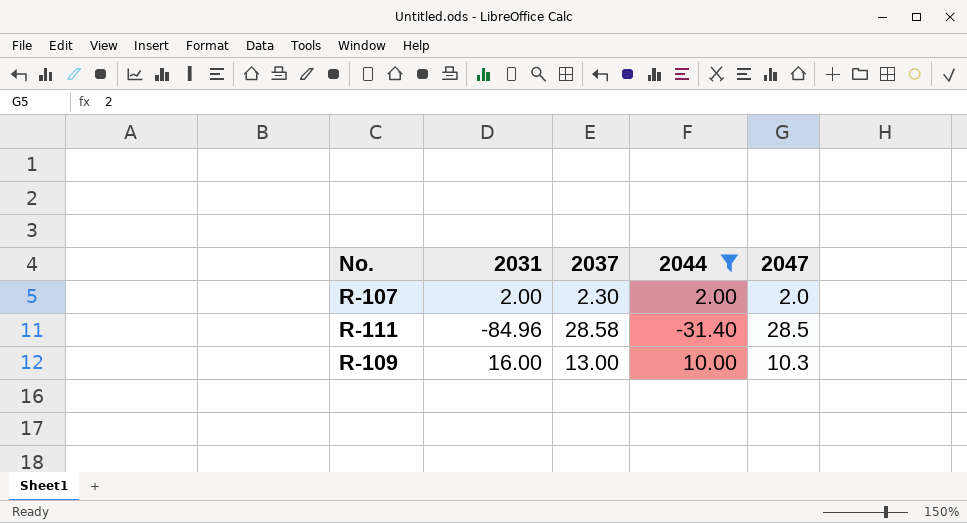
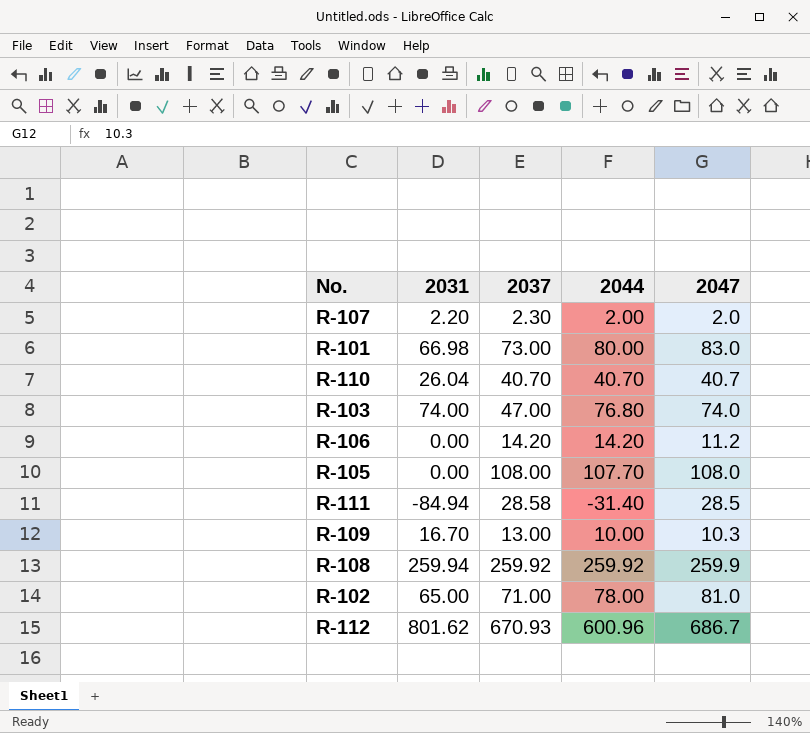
filter: 2044 <= 10.00 -> none
R-107 | 2031: 2.00 -> 2.20
R-111 | 2031: -84.96 -> -84.94
R-109 | 2031: 16.00 -> 16.70

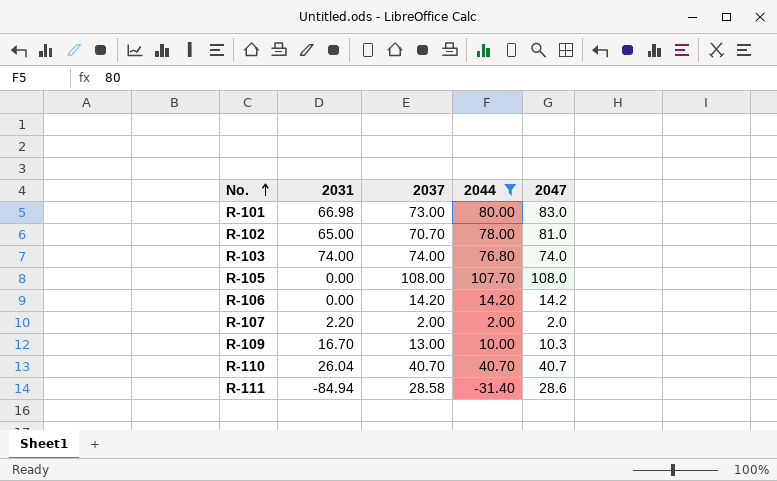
filter: none -> 2044 <= 107.70
row order: none -> No. ascending
R-102 | 2037: 71.00 -> 70.70
R-103 | 2037: 47.00 -> 74.00
R-106 | 2047: 11.2 -> 14.2
R-107 | 2037: 2.30 -> 2.00
R-111 | 2047: 28.5 -> 28.6

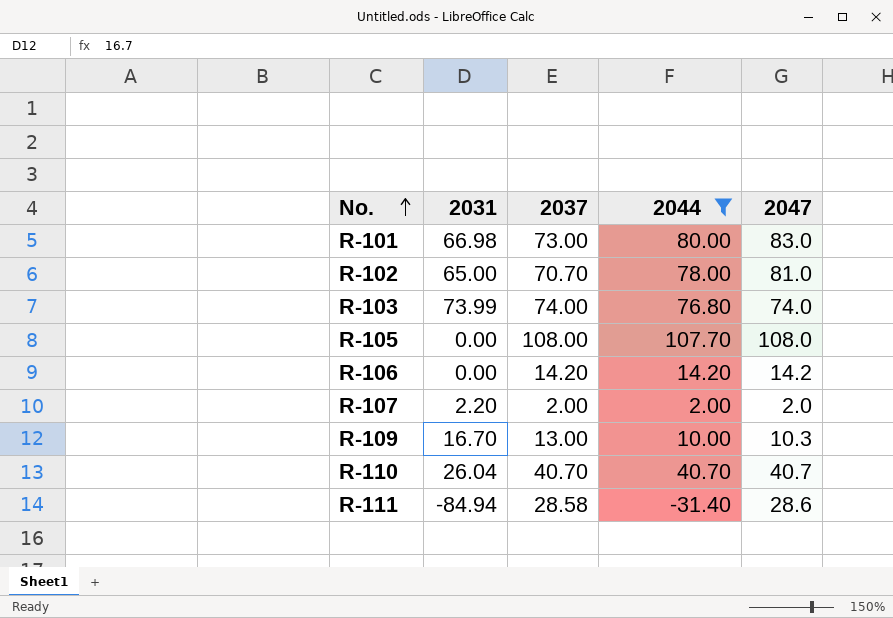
R-103 | 2031: 74.00 -> 73.99

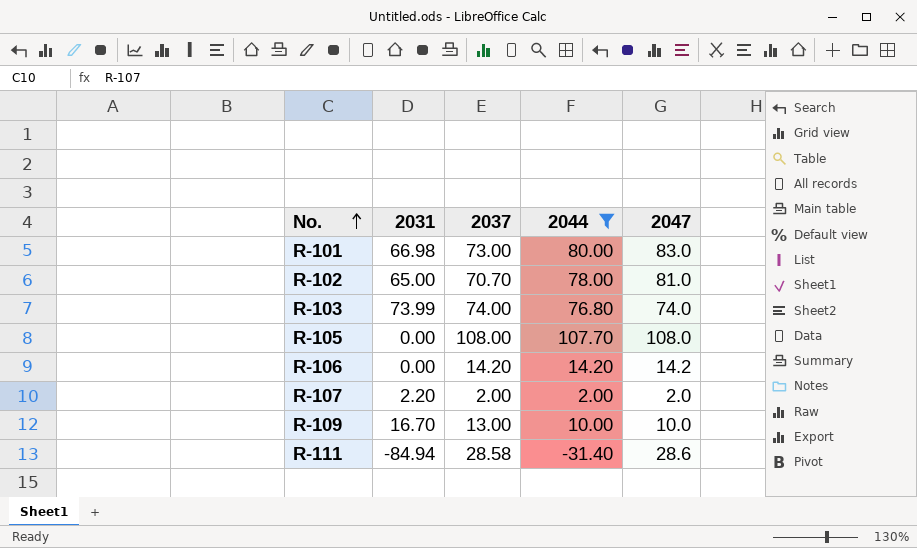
row R-110: 26.04 | 40.70 | 40.70 | 40.7 -> none
R-109 | 2047: 10.3 -> 10.0

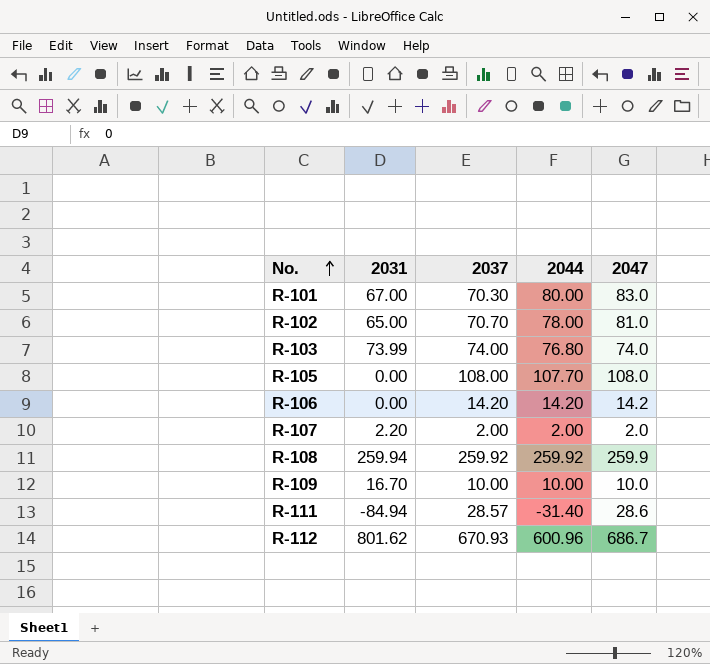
filter: 2044 <= 107.70 -> none
R-101 | 2031: 66.98 -> 67.00
R-101 | 2037: 73.00 -> 70.30
R-109 | 2037: 13.00 -> 10.00
R-111 | 2037: 28.58 -> 28.57

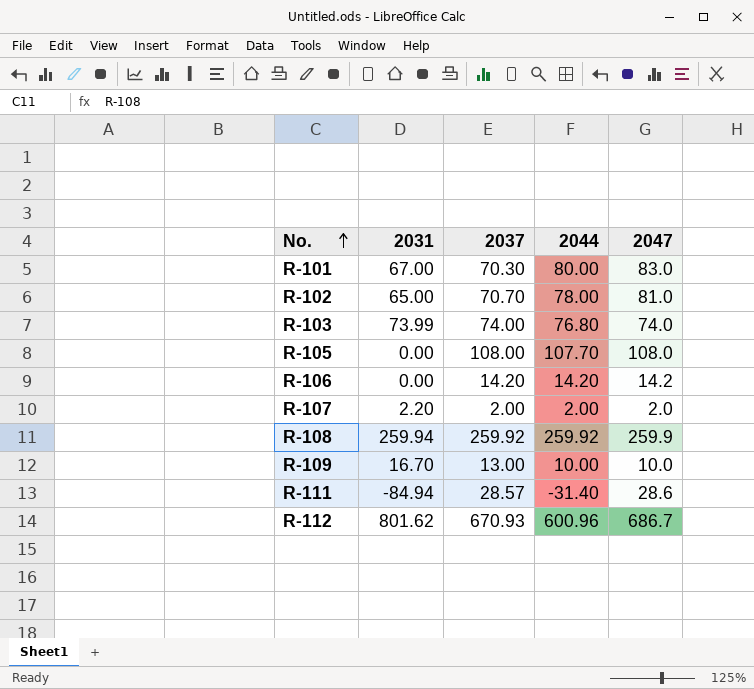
R-109 | 2037: 10.00 -> 13.00

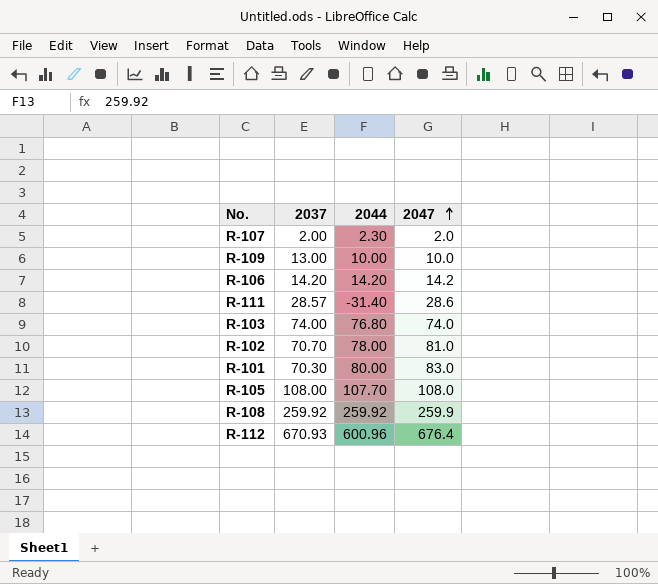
row order: No. ascending -> 2047 ascending
column 2031 | position: 2 -> none
R-107 | 2044: 2.00 -> 2.30
R-112 | 2047: 686.7 -> 676.4

